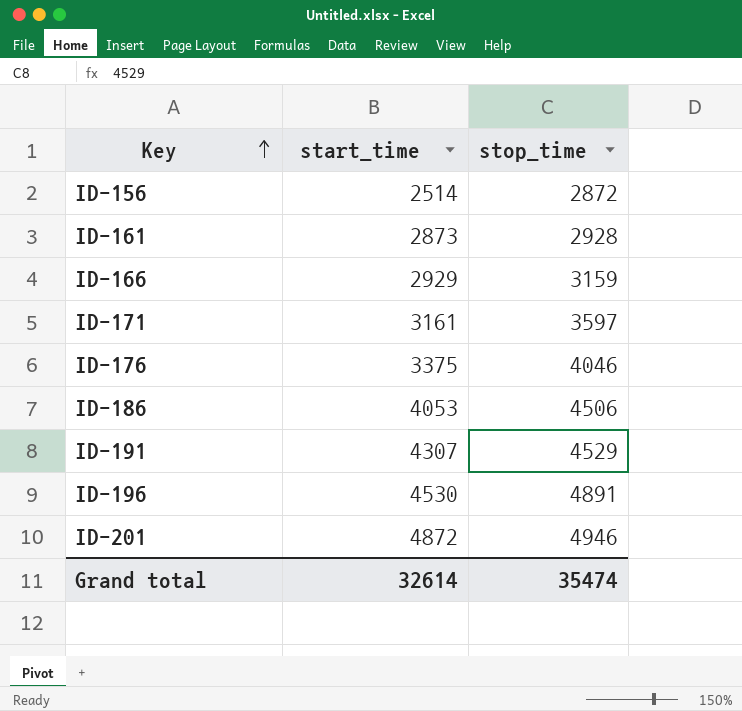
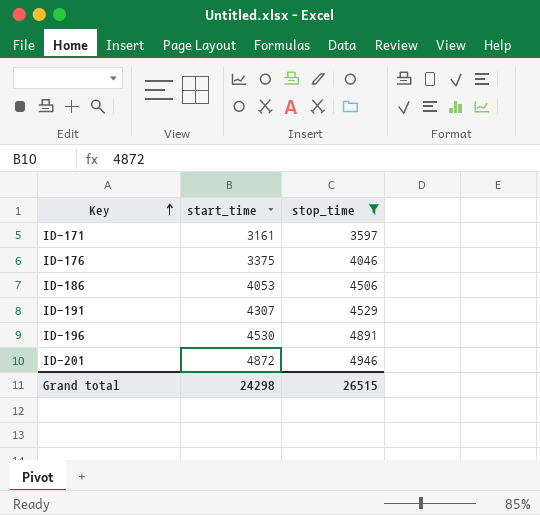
filter: none -> stop_time >= 3597
Grand total | start_time: 32614 -> 24298
Grand total | stop_time: 35474 -> 26515

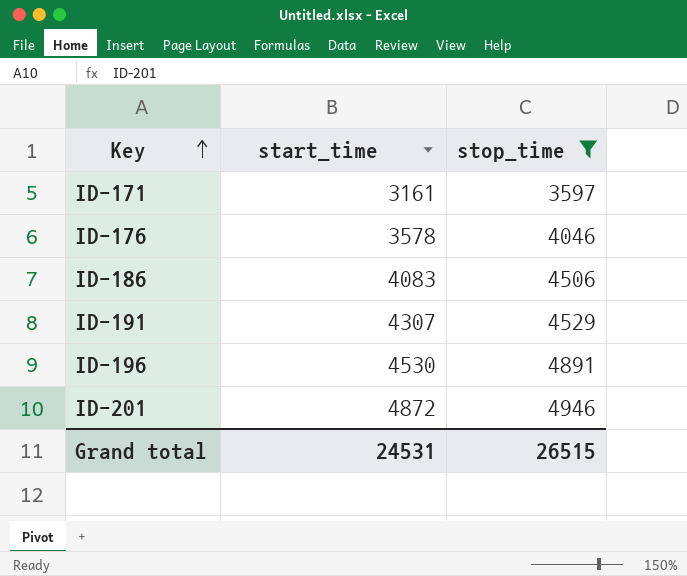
ID-176 | start_time: 3375 -> 3578
ID-186 | start_time: 4053 -> 4083
Grand total | start_time: 24298 -> 24531

